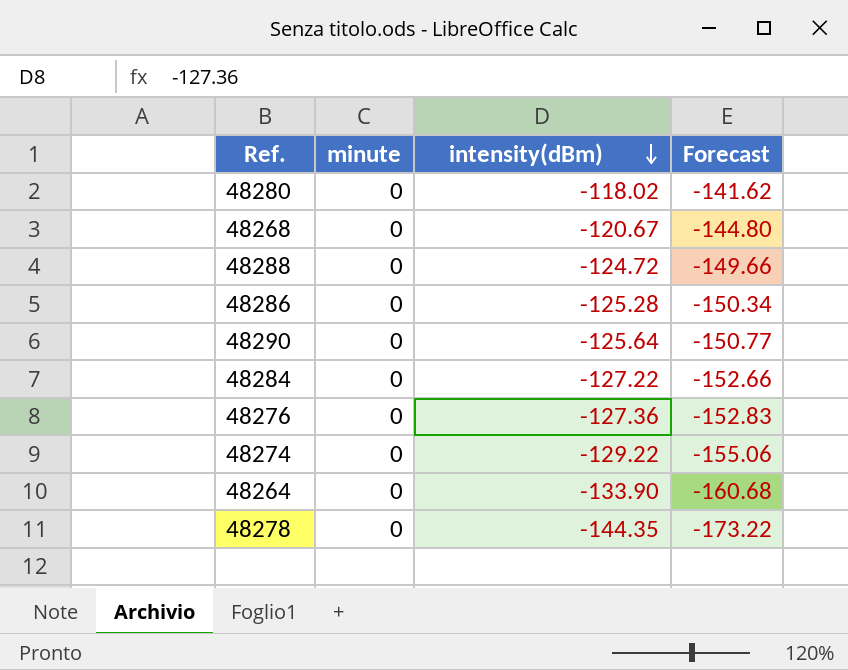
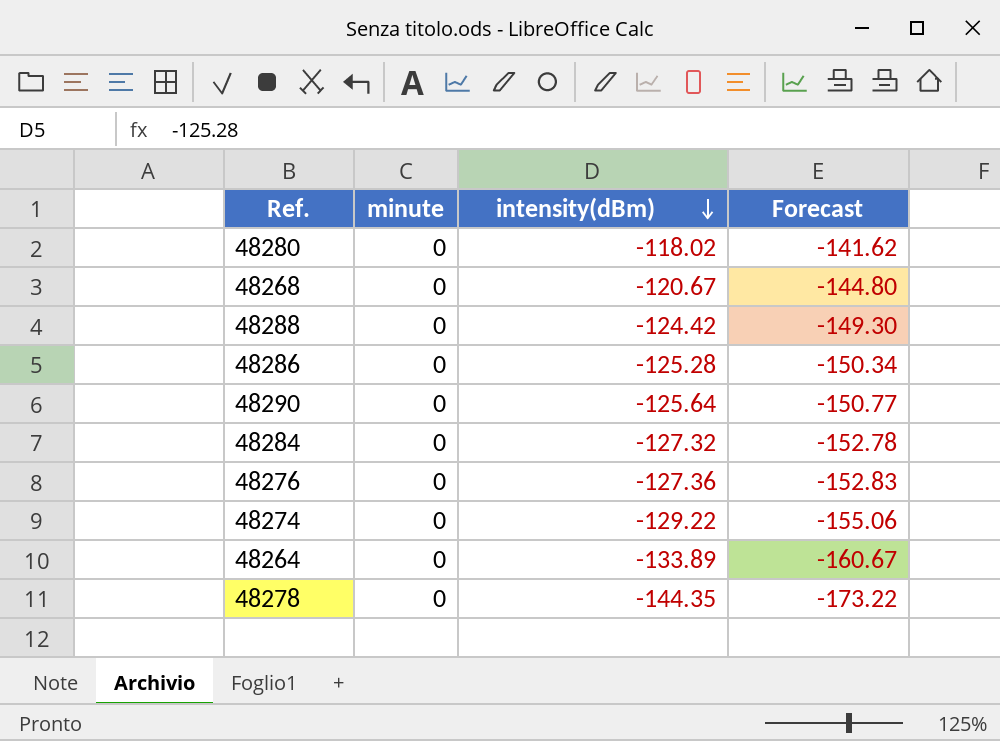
48288 | intensity(dBm): -124.72 -> -124.42
48288 | Forecast: -149.66 -> -149.30
48284 | intensity(dBm): -127.22 -> -127.32
48284 | Forecast: -152.66 -> -152.78
48264 | intensity(dBm): -133.90 -> -133.89
48264 | Forecast: -160.68 -> -160.67

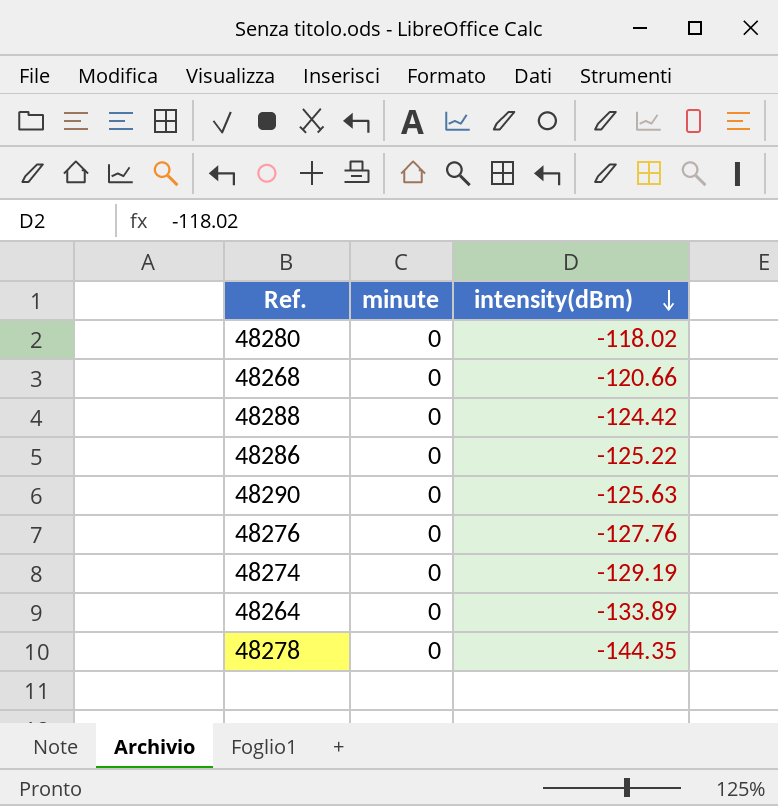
column Forecast | formula: [intensity(dBm)] * 1.2 -> none
row 48284: 0 | -127.32 | -152.78 -> none
48268 | intensity(dBm): -120.67 -> -120.66
48286 | intensity(dBm): -125.28 -> -125.22
48290 | intensity(dBm): -125.64 -> -125.63
48276 | intensity(dBm): -127.36 -> -127.76
48274 | intensity(dBm): -129.22 -> -129.19

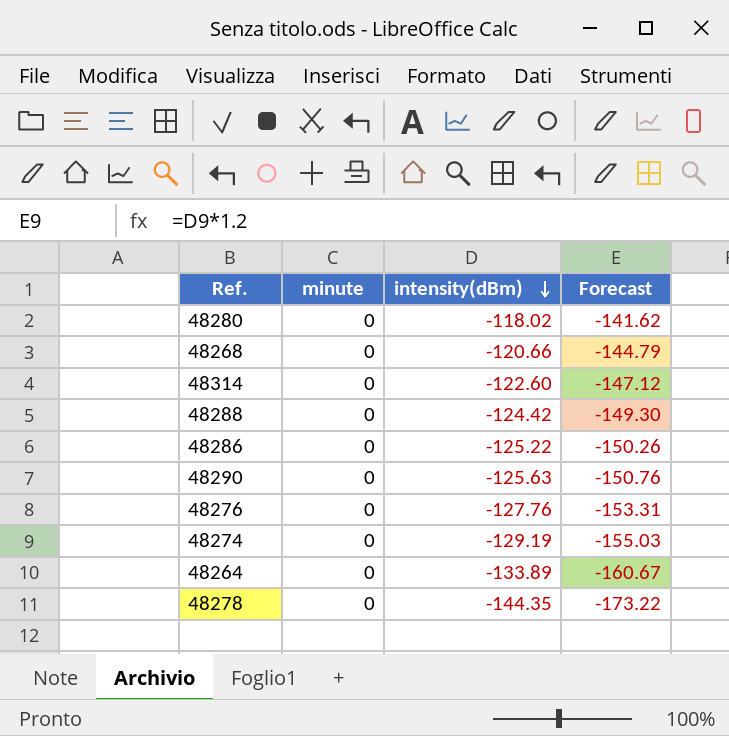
column Forecast | formula: none -> [intensity(dBm)] * 1.2
row 48314: none -> 0 | -122.60 | -147.12

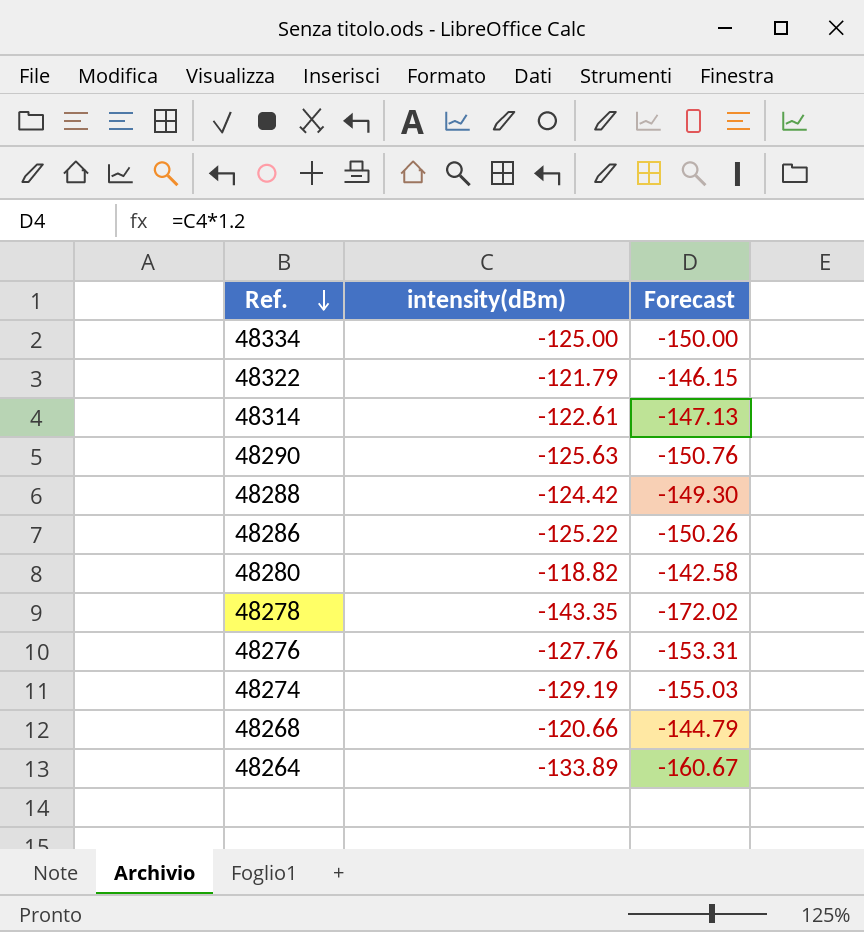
row order: intensity(dBm) descending -> Ref. descending
column minute | position: 2 -> none
row 48334: none -> -125.00 | -150.00
row 48322: none -> -121.79 | -146.15
48314 | intensity(dBm): -122.60 -> -122.61
48314 | Forecast: -147.12 -> -147.13
48280 | intensity(dBm): -118.02 -> -118.82
48280 | Forecast: -141.62 -> -142.58
48278 | intensity(dBm): -144.35 -> -143.35
48278 | Forecast: -173.22 -> -172.02

